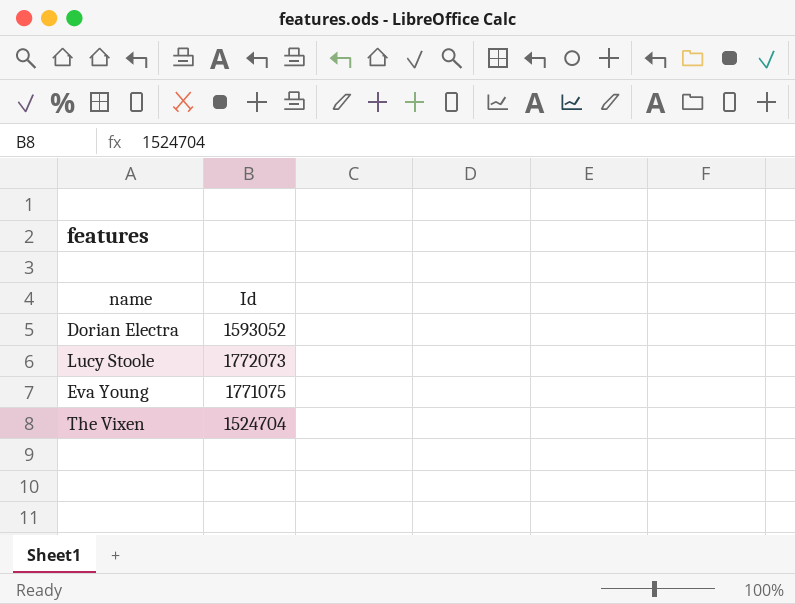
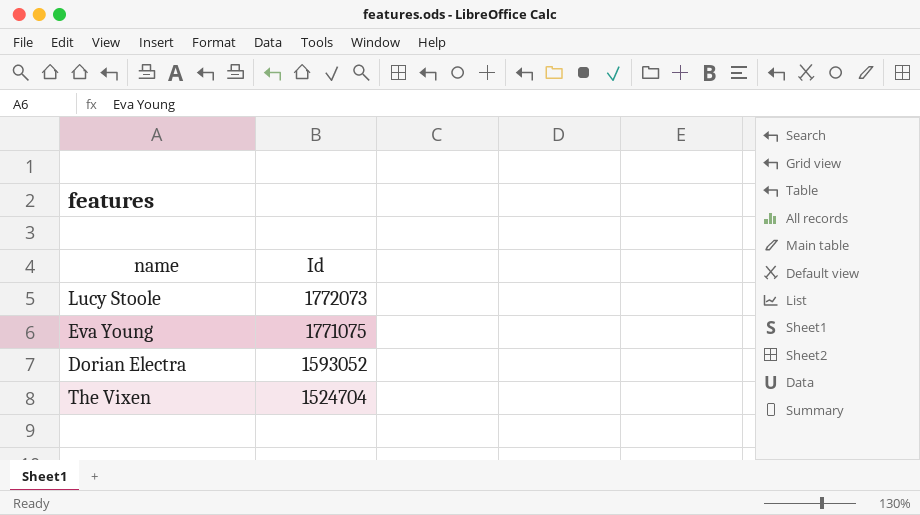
row order: none -> Id descending

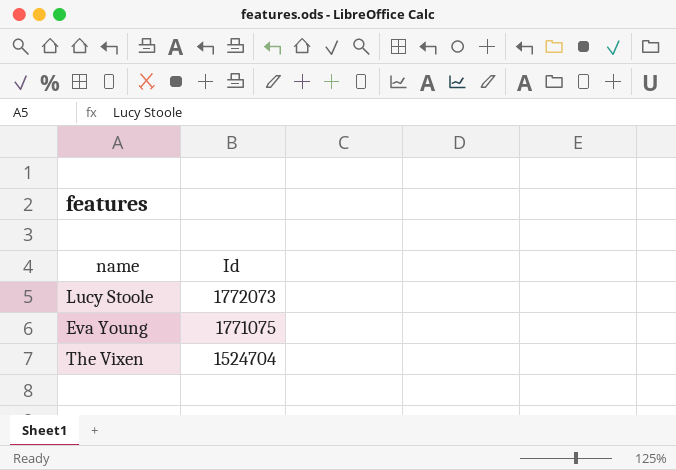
row Dorian Electra: 1593052 -> none

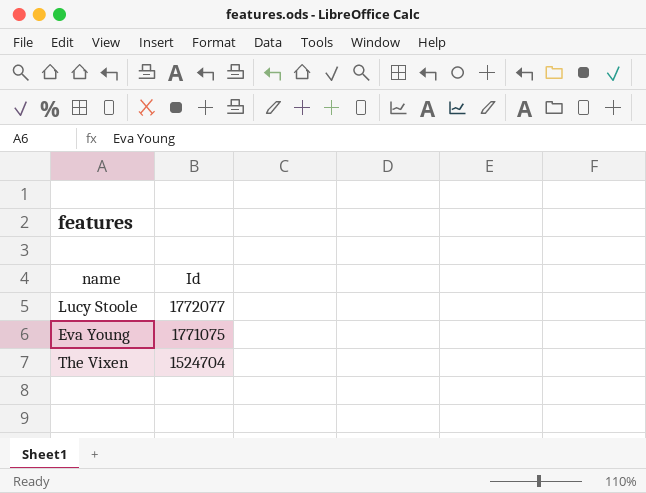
Lucy Stoole | Id: 1772073 -> 1772077

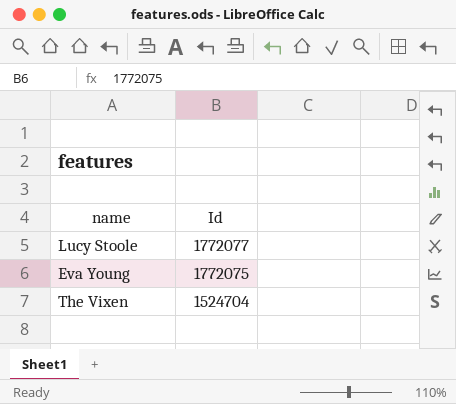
Eva Young | Id: 1771075 -> 1772075

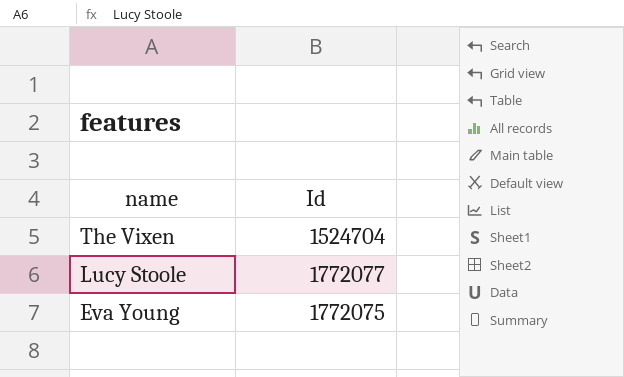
row order: Id descending -> name descending

